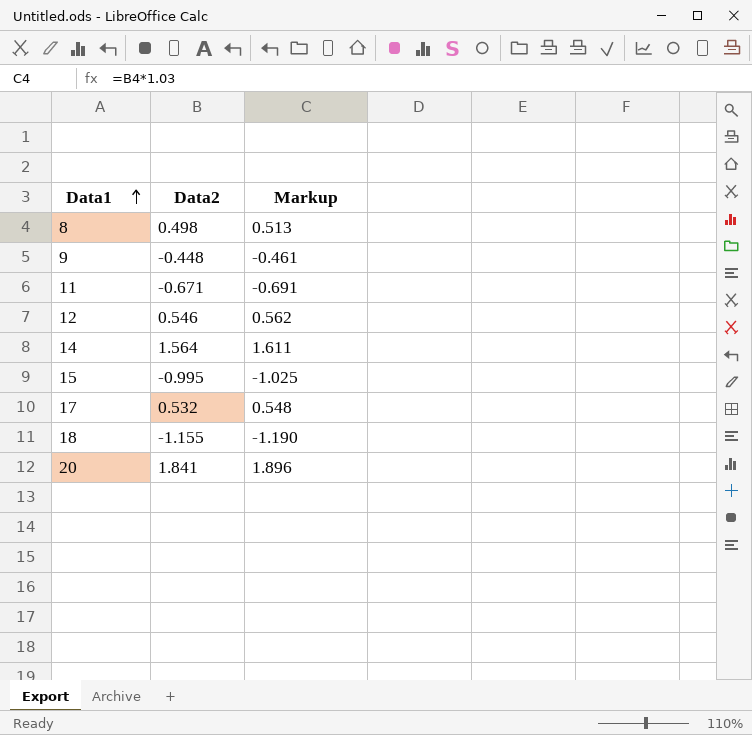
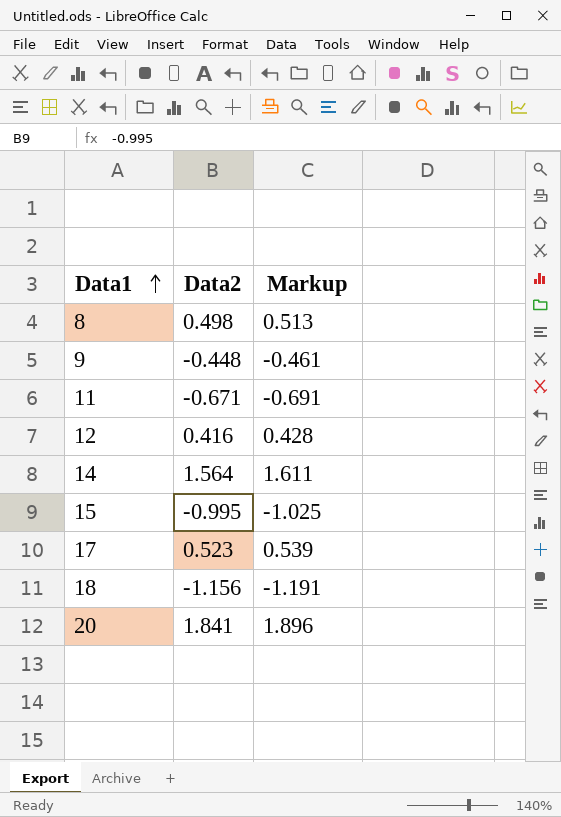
12 | Data2: 0.546 -> 0.416
12 | Markup: 0.562 -> 0.428
17 | Data2: 0.532 -> 0.523
17 | Markup: 0.548 -> 0.539
18 | Data2: -1.155 -> -1.156
18 | Markup: -1.190 -> -1.191

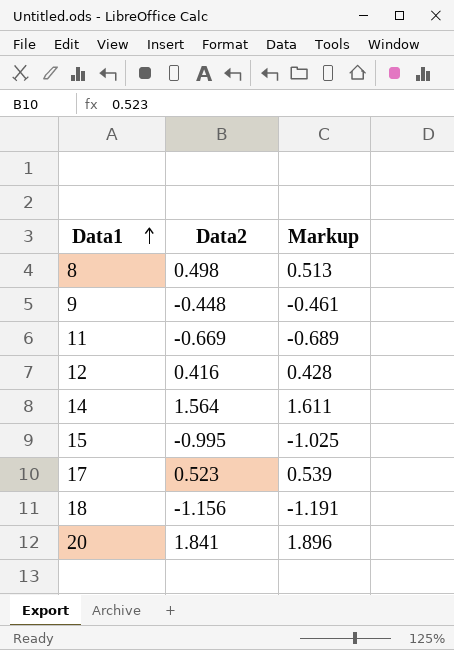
11 | Data2: -0.671 -> -0.669
11 | Markup: -0.691 -> -0.689

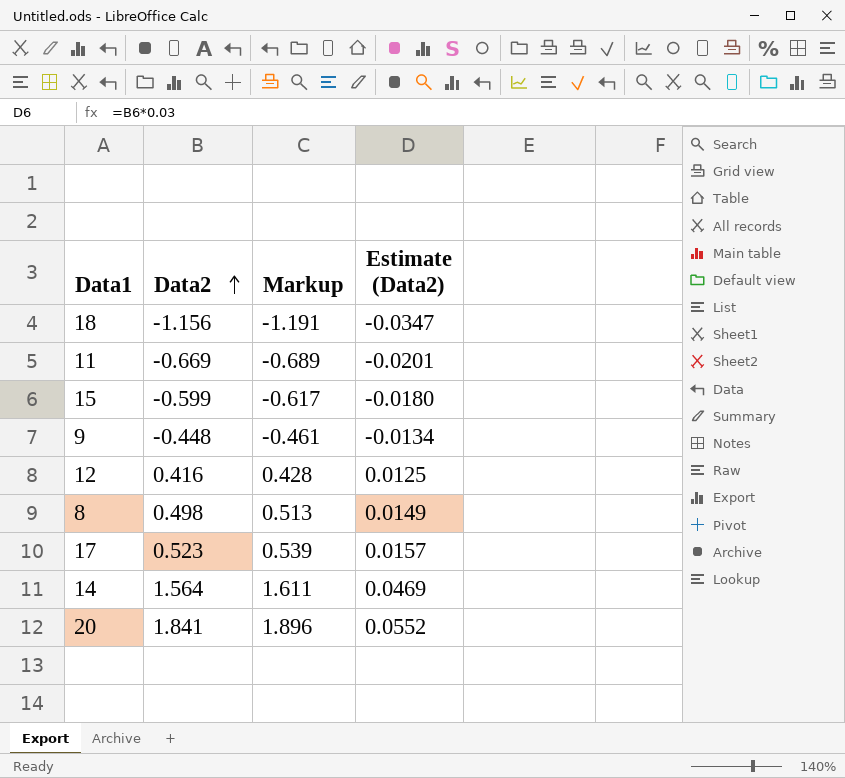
row order: Data1 ascending -> Data2 ascending
column Estimate (Data2) | formula: none -> [Data2] * 0.03
15 | Data2: -0.995 -> -0.599
15 | Markup: -1.025 -> -0.617

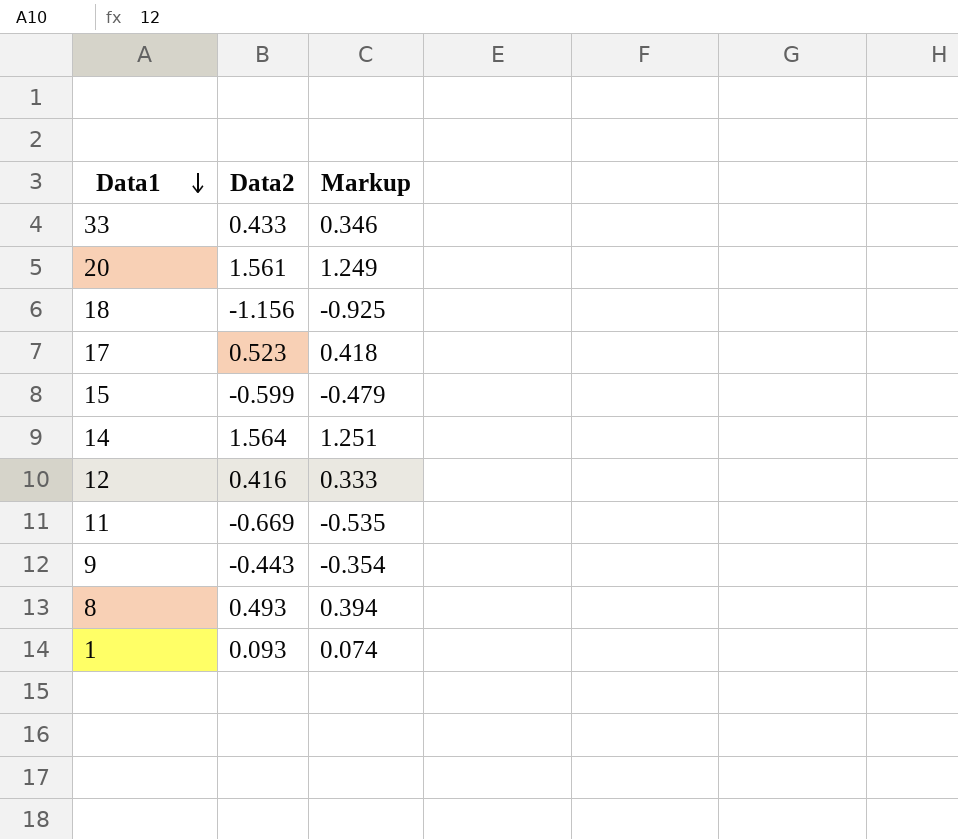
row order: Data2 ascending -> Data1 descending
column Estimate (Data2) | formula: [Data2] * 0.03 -> none
column Markup | formula: [Data2] * 1.03 -> [Data2] * 0.8
row 33: none -> 0.433 | 0.346
20 | Data2: 1.841 -> 1.561
9 | Data2: -0.448 -> -0.443
8 | Data2: 0.498 -> 0.493
row 1: none -> 0.093 | 0.074

